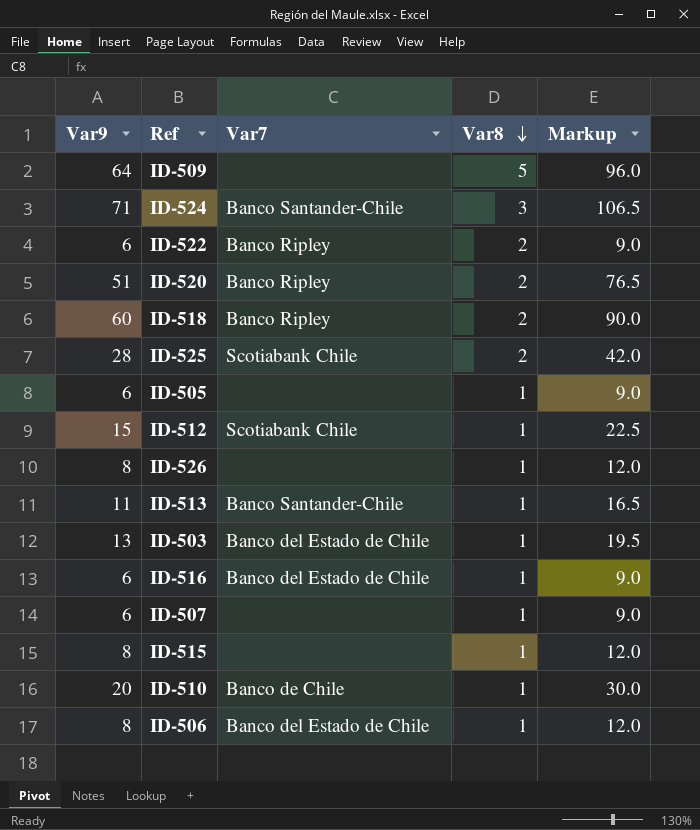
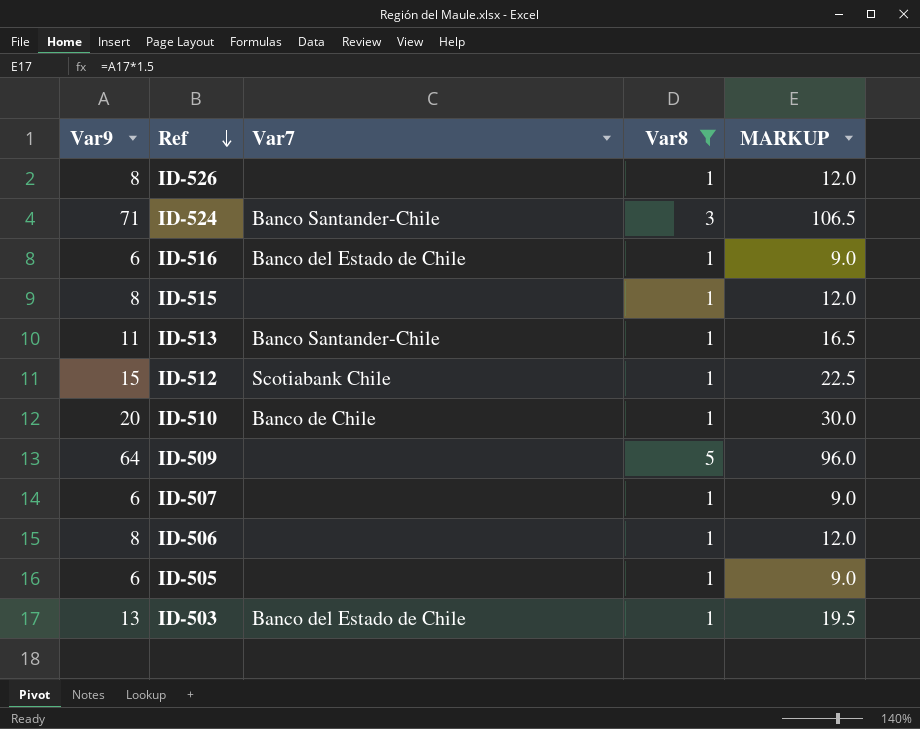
filter: none -> Var8 != 2
row order: Var8 descending -> Ref descending
column name: Markup -> MARKUP
ID-506 | Var7: Banco del Estado de Chile -> none

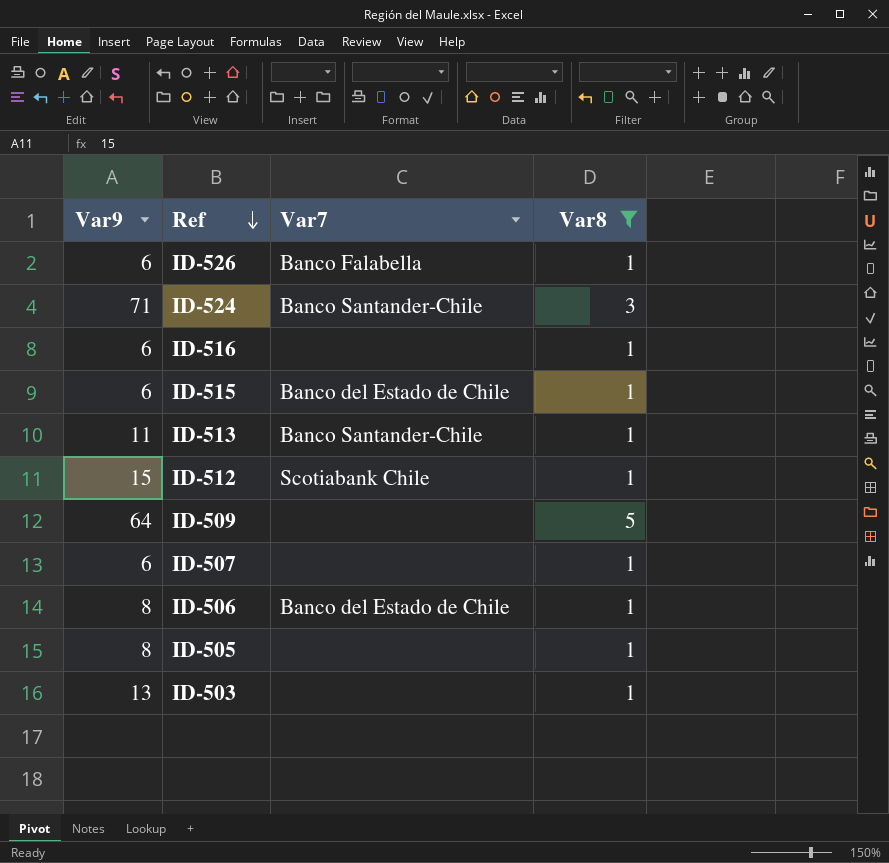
column MARKUP | formula: [Var9] * 1.5 -> none
row ID-510: 20 | Banco de Chile | 1 | 30.0 -> none
ID-526 | Var9: 8 -> 6
ID-526 | Var7: none -> Banco Falabella
ID-516 | Var7: Banco del Estado de Chile -> none
ID-515 | Var9: 8 -> 6
ID-515 | Var7: none -> Banco del Estado de Chile
ID-506 | Var7: none -> Banco del Estado de Chile
ID-505 | Var9: 6 -> 8
ID-503 | Var7: Banco del Estado de Chile -> none

